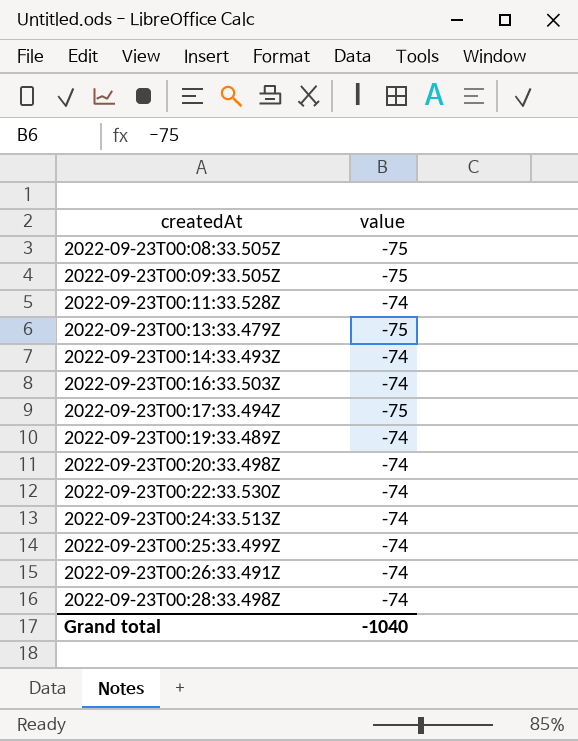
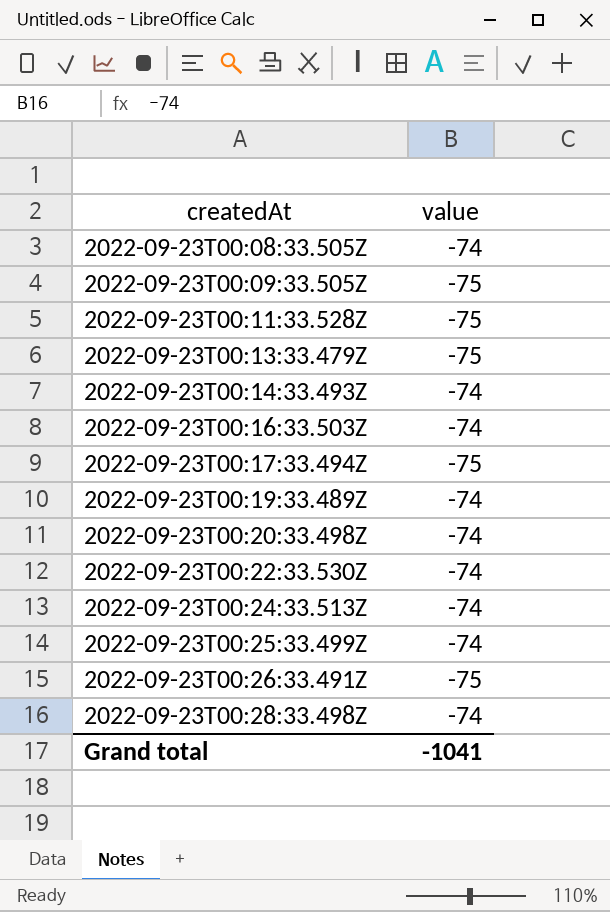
2022-09-23T00:08:33.505Z | value: -75 -> -74
2022-09-23T00:11:33.528Z | value: -74 -> -75
2022-09-23T00:26:33.491Z | value: -74 -> -75
Grand total | value: -1040 -> -1041

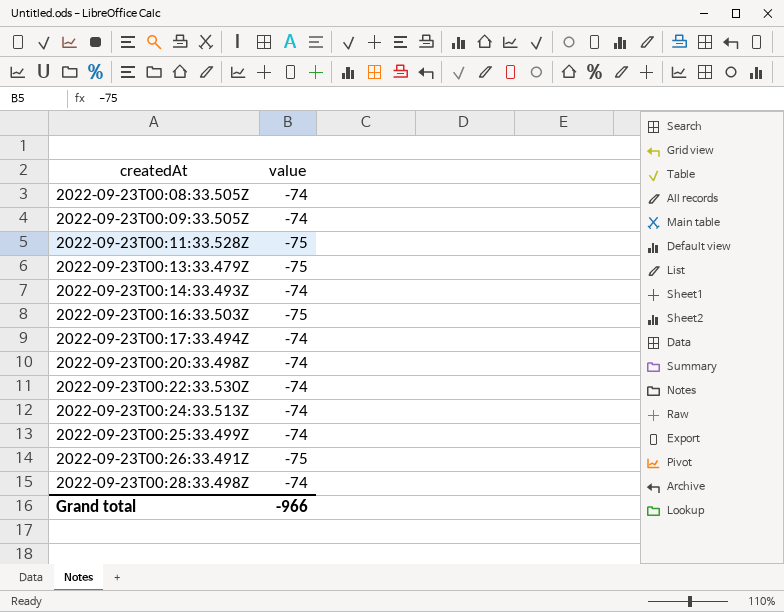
row 2022-09-23T00:19:33.489Z: -74 -> none
2022-09-23T00:09:33.505Z | value: -75 -> -74
2022-09-23T00:16:33.503Z | value: -74 -> -75
2022-09-23T00:17:33.494Z | value: -75 -> -74
Grand total | value: -1041 -> -966

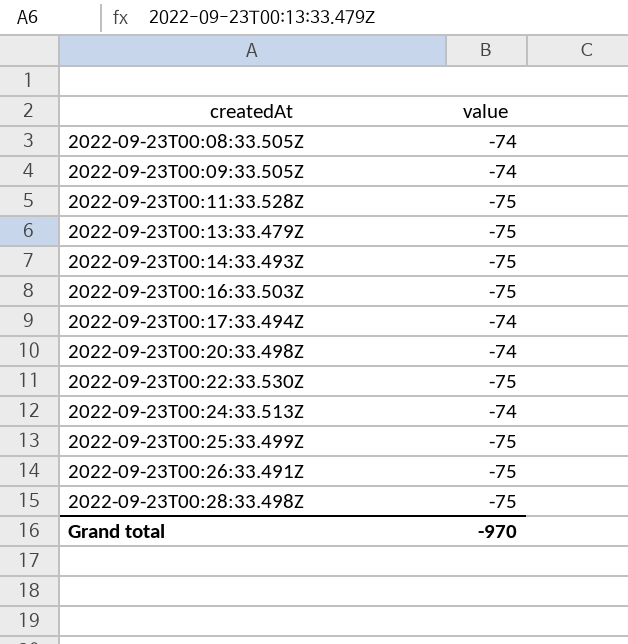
2022-09-23T00:14:33.493Z | value: -74 -> -75
2022-09-23T00:22:33.530Z | value: -74 -> -75
2022-09-23T00:25:33.499Z | value: -74 -> -75
2022-09-23T00:28:33.498Z | value: -74 -> -75
Grand total | value: -966 -> -970

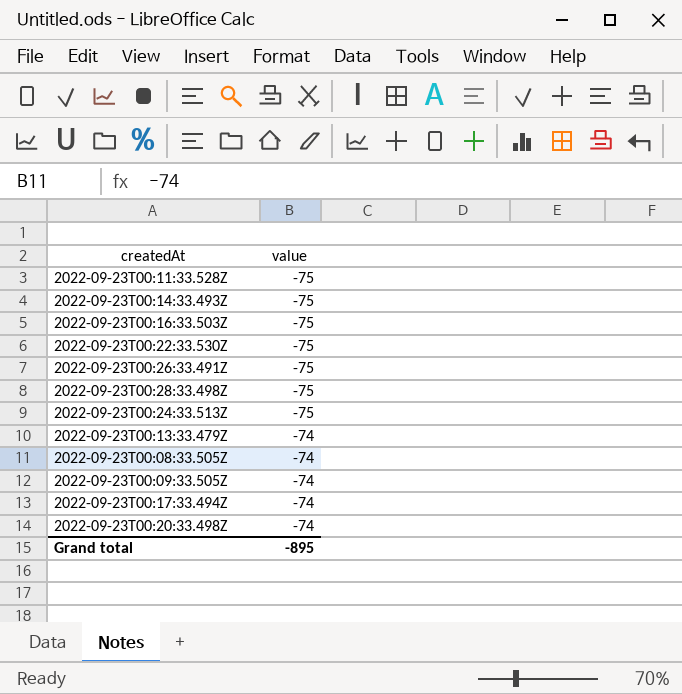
row order: createdAt ascending -> value ascending
row 2022-09-23T00:25:33.499Z: -75 -> none
2022-09-23T00:24:33.513Z | value: -74 -> -75
2022-09-23T00:13:33.479Z | value: -75 -> -74
Grand total | value: -970 -> -895

